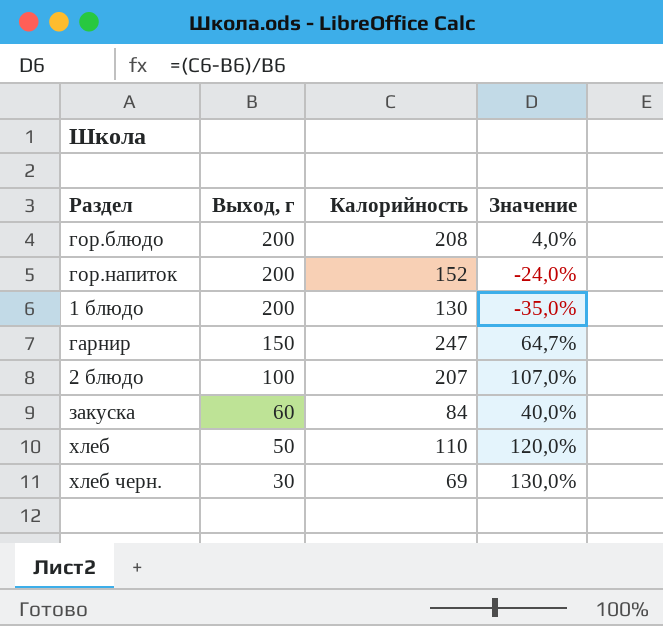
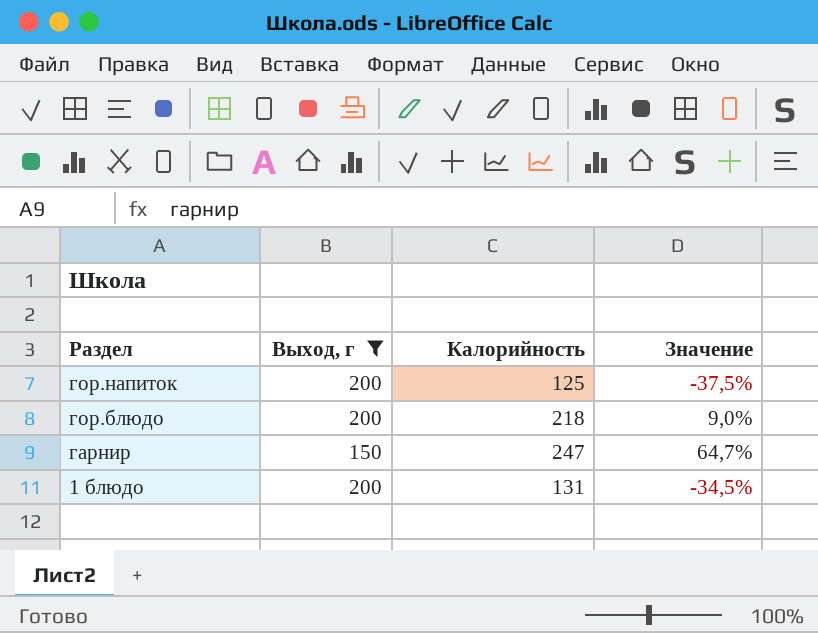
filter: none -> Выход, г >= 150
row order: Выход, г descending -> Раздел descending
гор.напиток | Калорийность: 152 -> 125
гор.напиток | Значение: -24,0% -> -37,5%
гор.блюдо | Калорийность: 208 -> 218
гор.блюдо | Значение: 4,0% -> 9,0%
1 блюдо | Калорийность: 130 -> 131
1 блюдо | Значение: -35,0% -> -34,5%

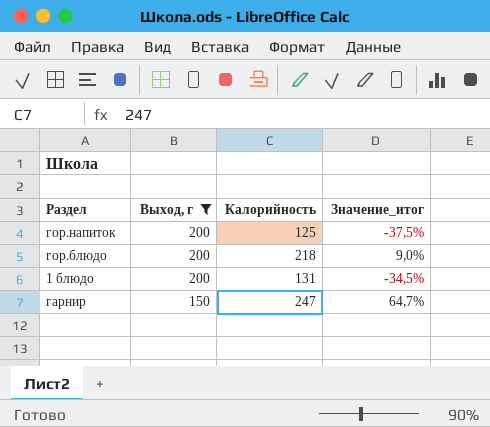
row order: Раздел descending -> Выход, г descending
column name: Значение -> Значение_итог

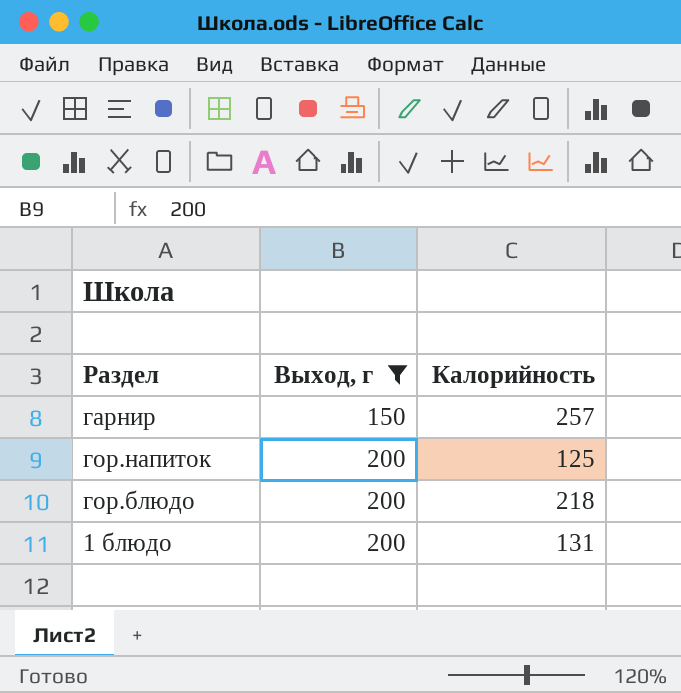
row order: Выход, г descending -> Выход, г ascending
column Значение_итог | formula: ([Калорийность] - [Выход, г]) / [Выход, г] -> none
гарнир | Калорийность: 247 -> 257

